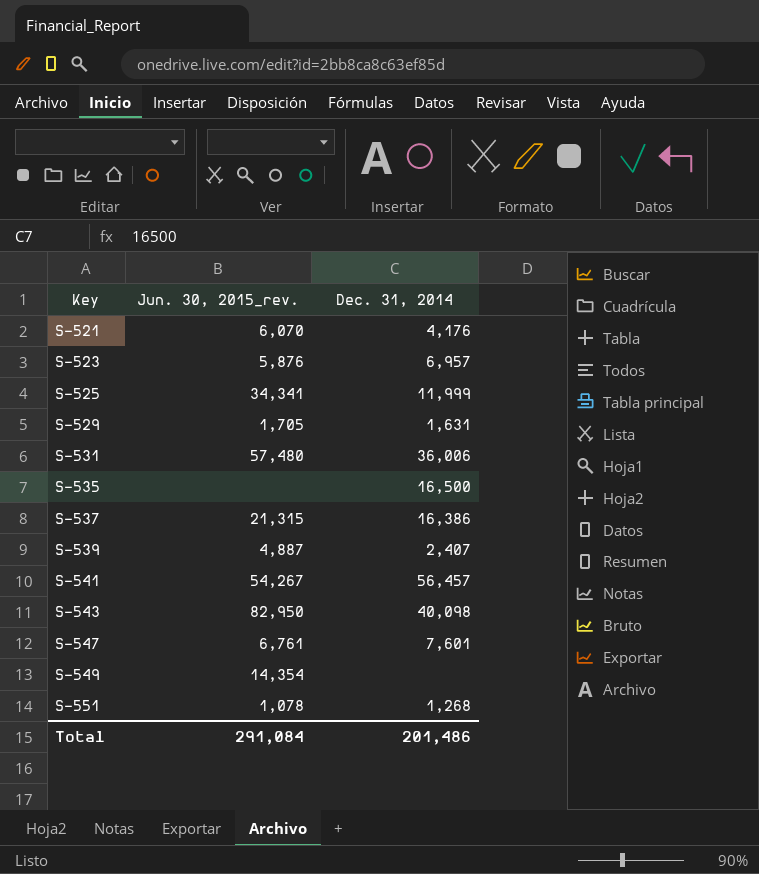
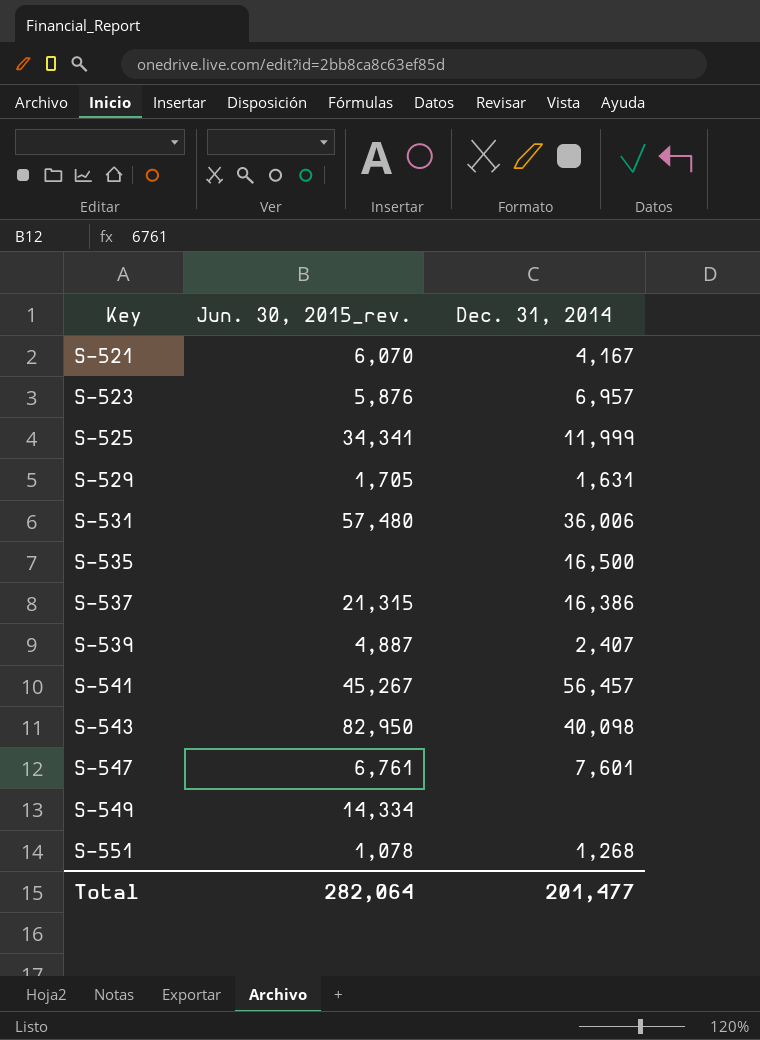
S-521 | Dec. 31, 2014: 4,176 -> 4,167
S-541 | Jun. 30, 2015_rev.: 54,267 -> 45,267
S-549 | Jun. 30, 2015_rev.: 14,354 -> 14,334
Total | Jun. 30, 2015_rev.: 291,084 -> 282,064
Total | Dec. 31, 2014: 201,486 -> 201,477

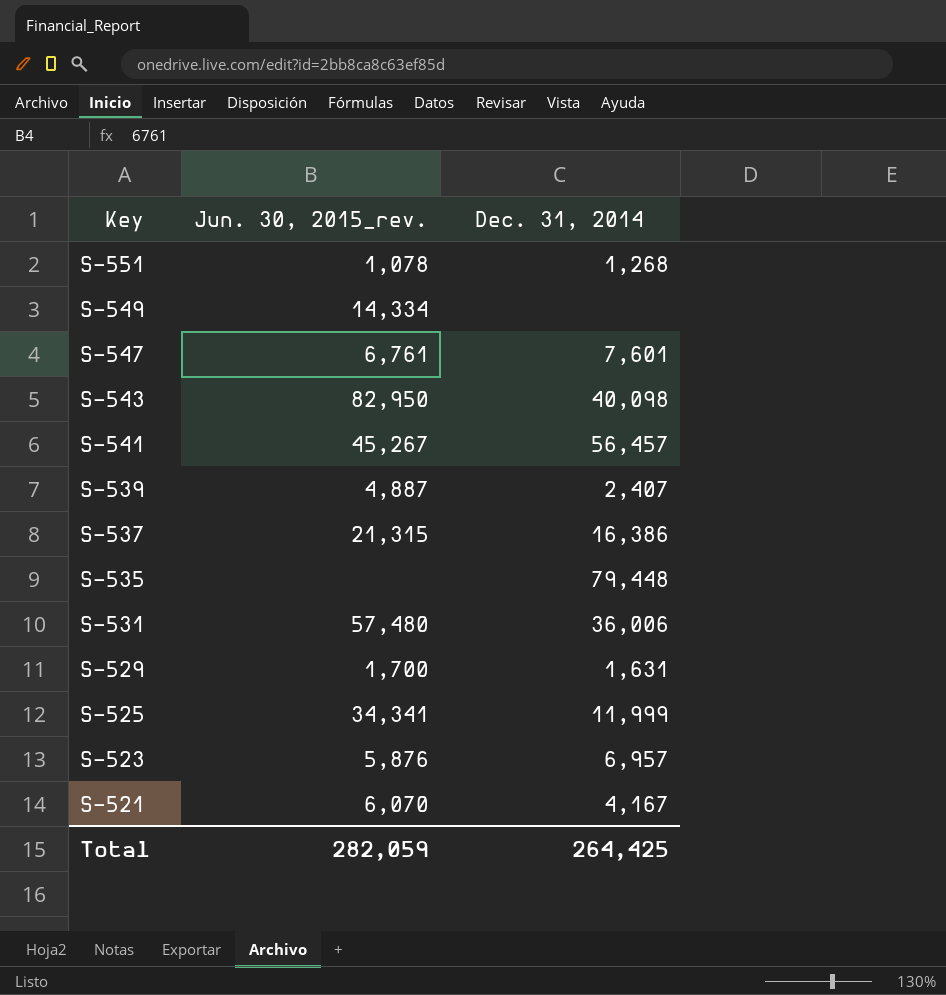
row order: Key ascending -> Key descending
S-535 | Dec. 31, 2014: 16,500 -> 79,448
S-529 | Jun. 30, 2015_rev.: 1,705 -> 1,700
Total | Jun. 30, 2015_rev.: 282,064 -> 282,059
Total | Dec. 31, 2014: 201,477 -> 264,425

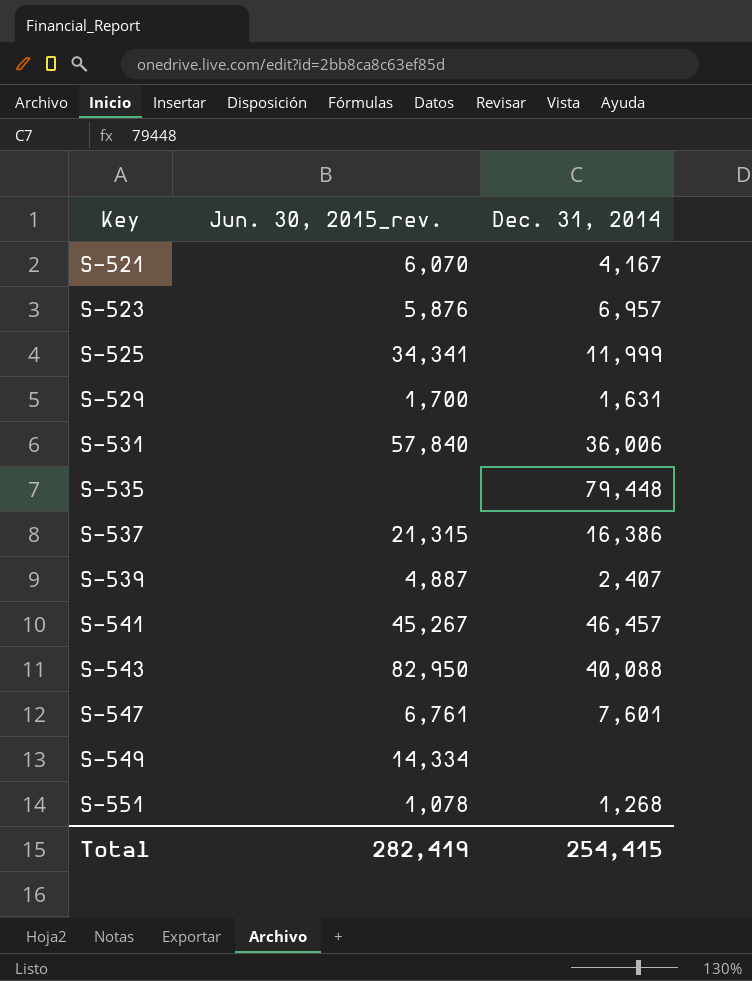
row order: Key descending -> Key ascending
S-531 | Jun. 30, 2015_rev.: 57,480 -> 57,840
S-541 | Dec. 31, 2014: 56,457 -> 46,457
S-543 | Dec. 31, 2014: 40,098 -> 40,088
Total | Jun. 30, 2015_rev.: 282,059 -> 282,419
Total | Dec. 31, 2014: 264,425 -> 254,415

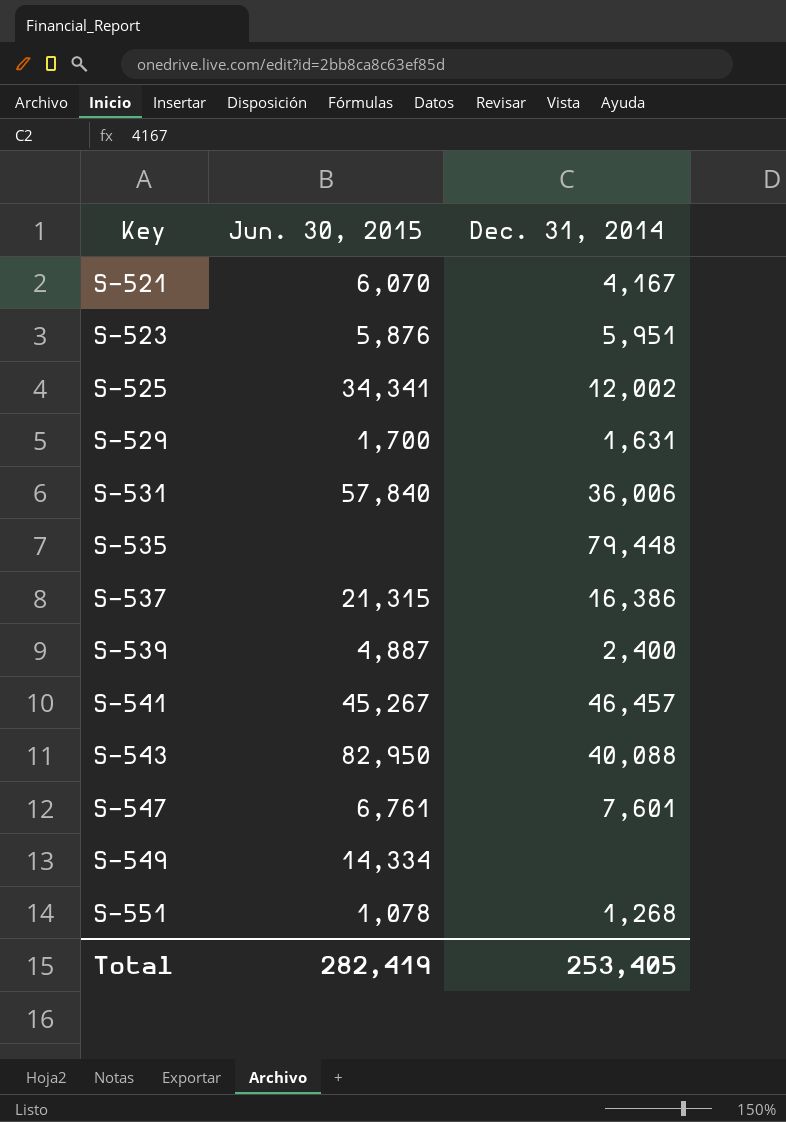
column name: Jun. 30, 2015_rev. -> Jun. 30, 2015
S-523 | Dec. 31, 2014: 6,957 -> 5,951
S-525 | Dec. 31, 2014: 11,999 -> 12,002
S-539 | Dec. 31, 2014: 2,407 -> 2,400
Total | Dec. 31, 2014: 254,415 -> 253,405

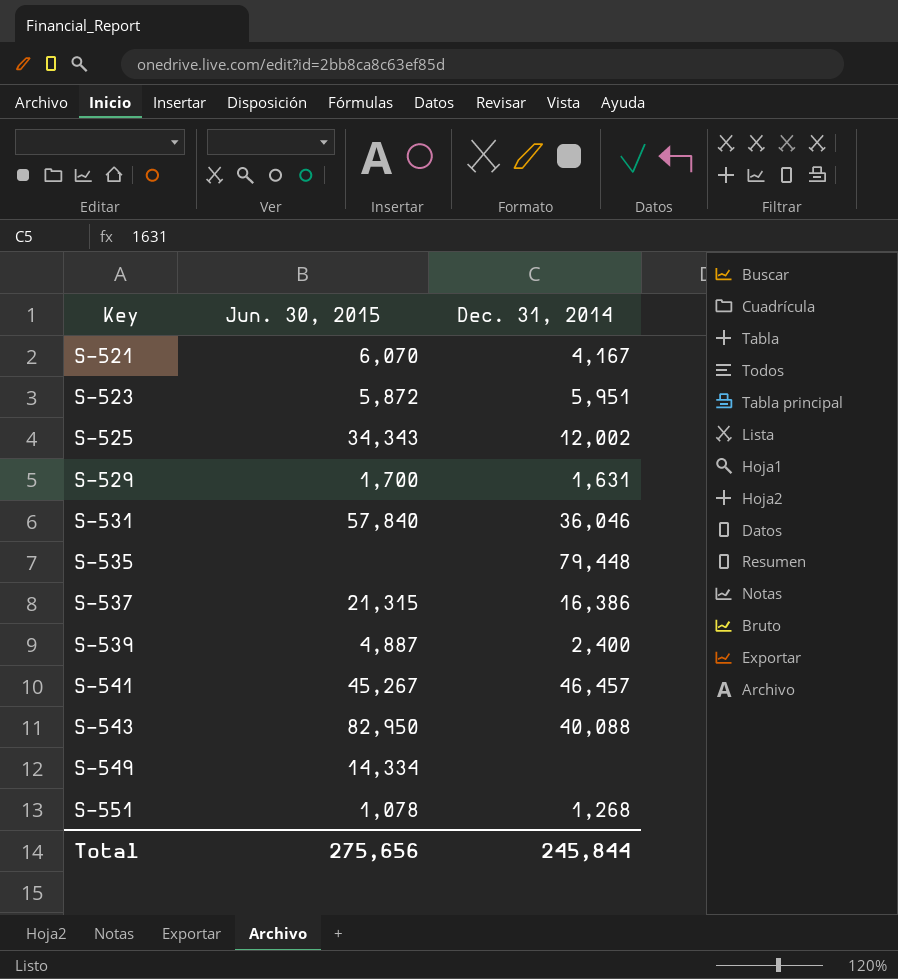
row S-547: 6,761 | 7,601 -> none
S-523 | Jun. 30, 2015: 5,876 -> 5,872
S-525 | Jun. 30, 2015: 34,341 -> 34,343
S-531 | Dec. 31, 2014: 36,006 -> 36,046
Total | Jun. 30, 2015: 282,419 -> 275,656
Total | Dec. 31, 2014: 253,405 -> 245,844

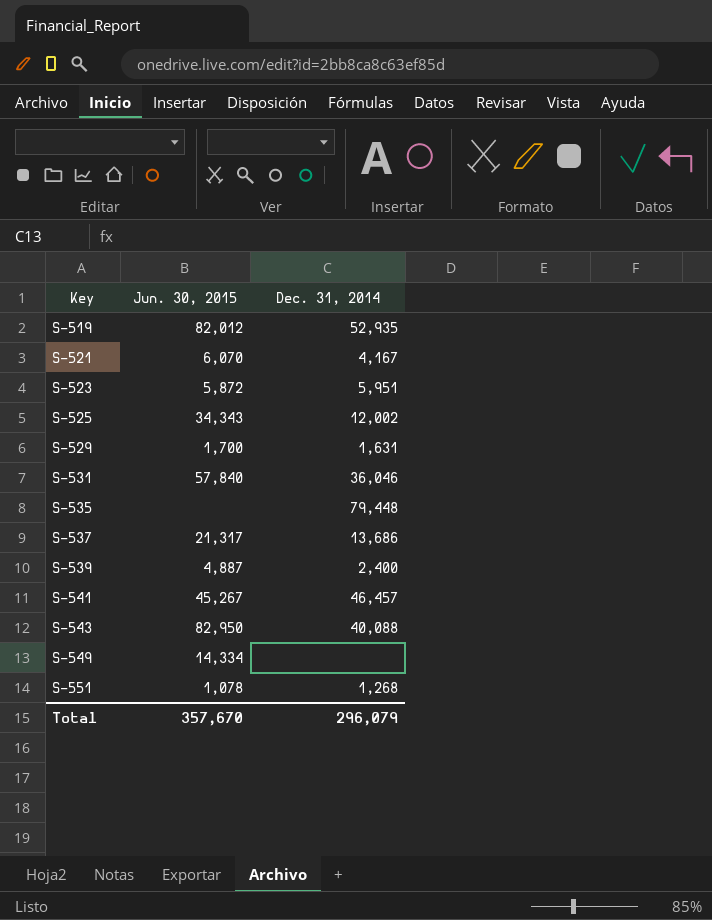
row S-519: none -> 82,012 | 52,935
S-537 | Jun. 30, 2015: 21,315 -> 21,317
S-537 | Dec. 31, 2014: 16,386 -> 13,686
Total | Jun. 30, 2015: 275,656 -> 357,670
Total | Dec. 31, 2014: 245,844 -> 296,079

